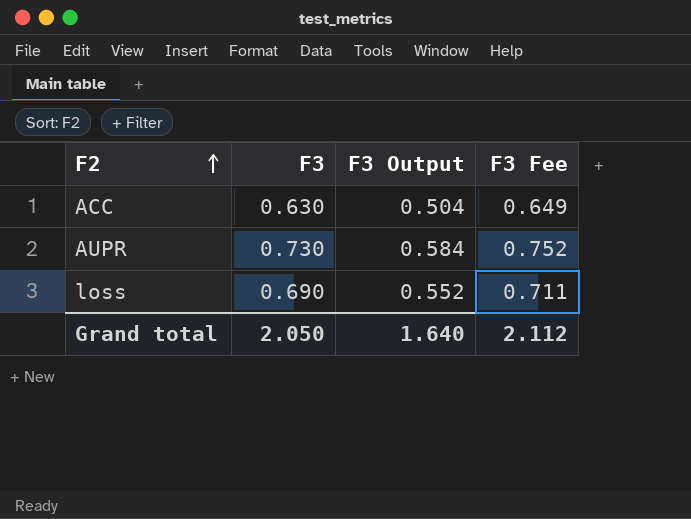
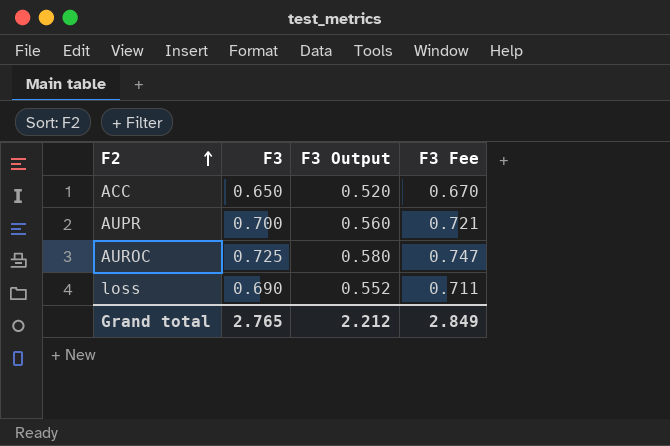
ACC | F3: 0.630 -> 0.650
ACC | F3 Output: 0.504 -> 0.520
ACC | F3 Fee: 0.649 -> 0.670
AUPR | F3: 0.730 -> 0.700
AUPR | F3 Output: 0.584 -> 0.560
AUPR | F3 Fee: 0.752 -> 0.721
row AUROC: none -> 0.725 | 0.580 | 0.747
Grand total | F3: 2.050 -> 2.765
Grand total | F3 Output: 1.640 -> 2.212
Grand total | F3 Fee: 2.112 -> 2.849

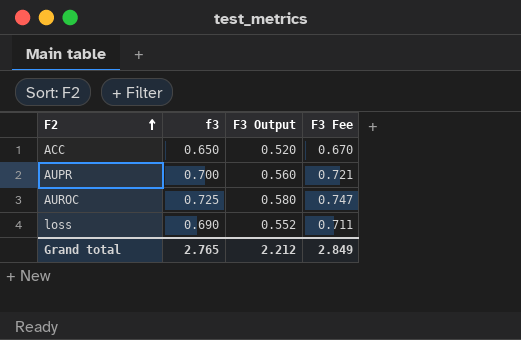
column name: F3 -> f3

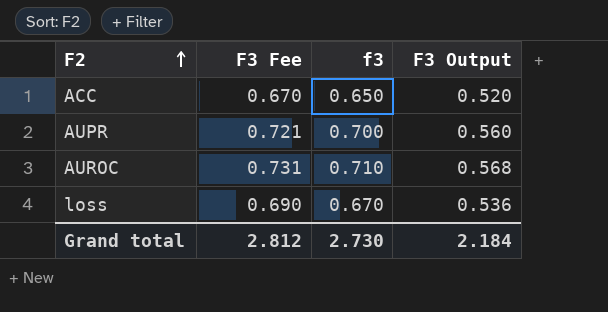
column F3 Fee | position: 4 -> 2
AUROC | F3 Fee: 0.747 -> 0.731
AUROC | f3: 0.725 -> 0.710
AUROC | F3 Output: 0.580 -> 0.568
loss | F3 Fee: 0.711 -> 0.690
loss | f3: 0.690 -> 0.670
loss | F3 Output: 0.552 -> 0.536
Grand total | F3 Fee: 2.849 -> 2.812
Grand total | f3: 2.765 -> 2.730
Grand total | F3 Output: 2.212 -> 2.184

